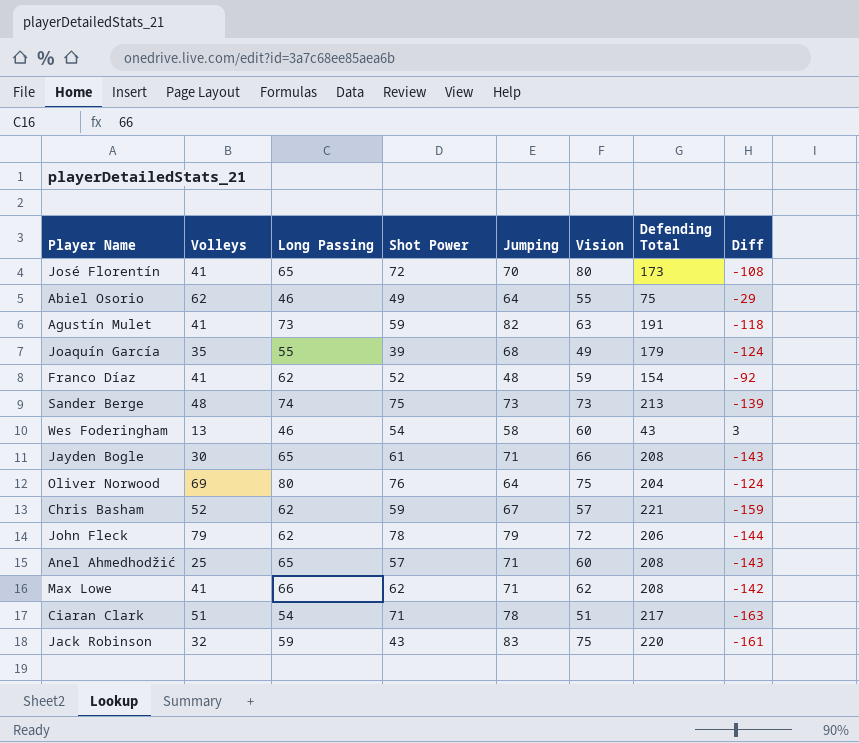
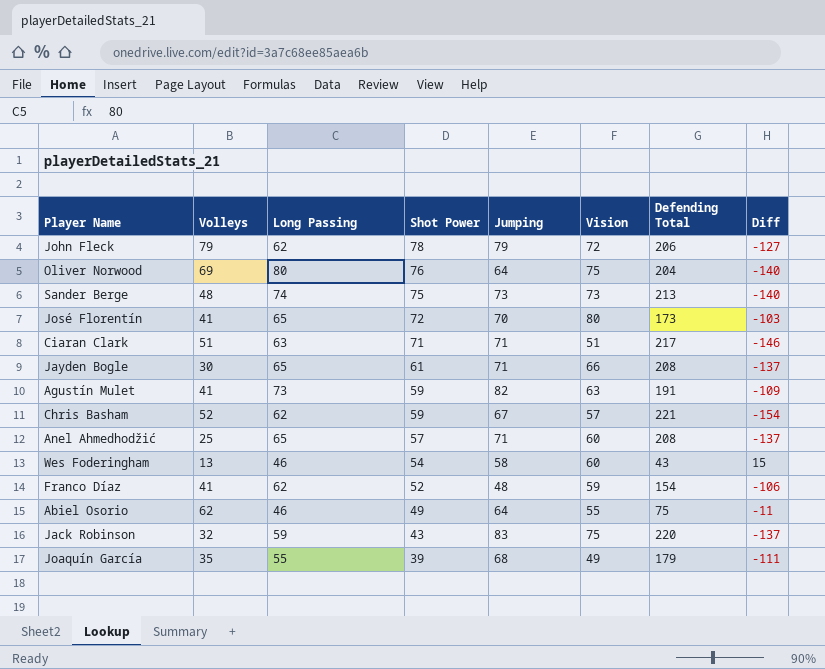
row order: none -> Shot Power descending
column Diff | formula: [Long Passing] - [Defending Total] -> [Jumping] - [Defending Total]
row Max Lowe: 41 | 66 | 62 | 71 | 62 | 208 | -142 -> none
Ciaran Clark | Long Passing: 54 -> 63
Ciaran Clark | Jumping: 78 -> 71

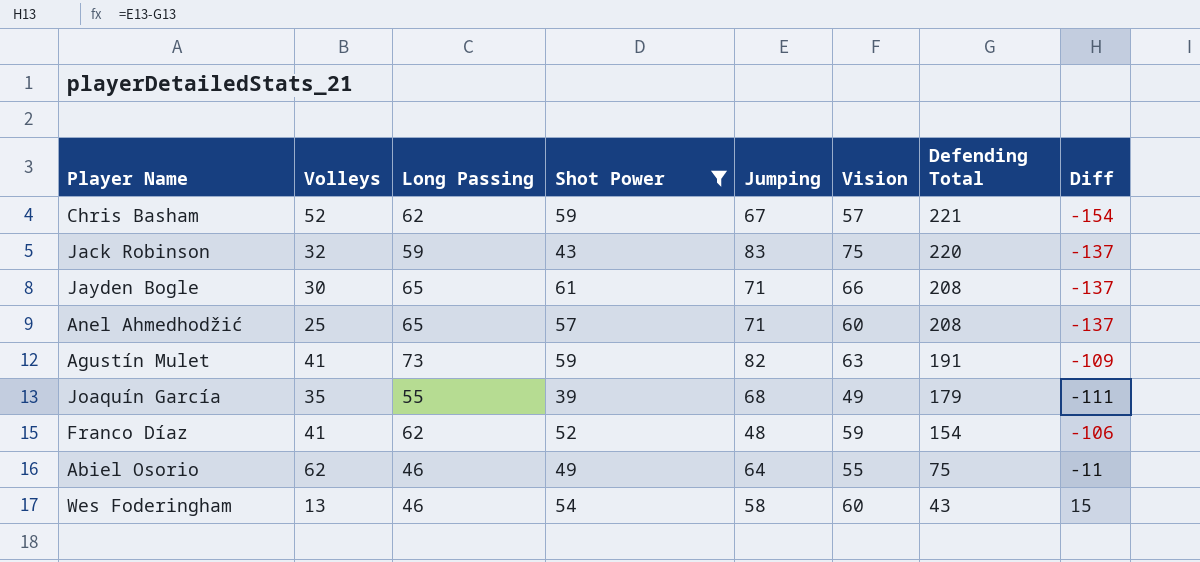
filter: none -> Shot Power <= 61
row order: Shot Power descending -> Defending Total descending

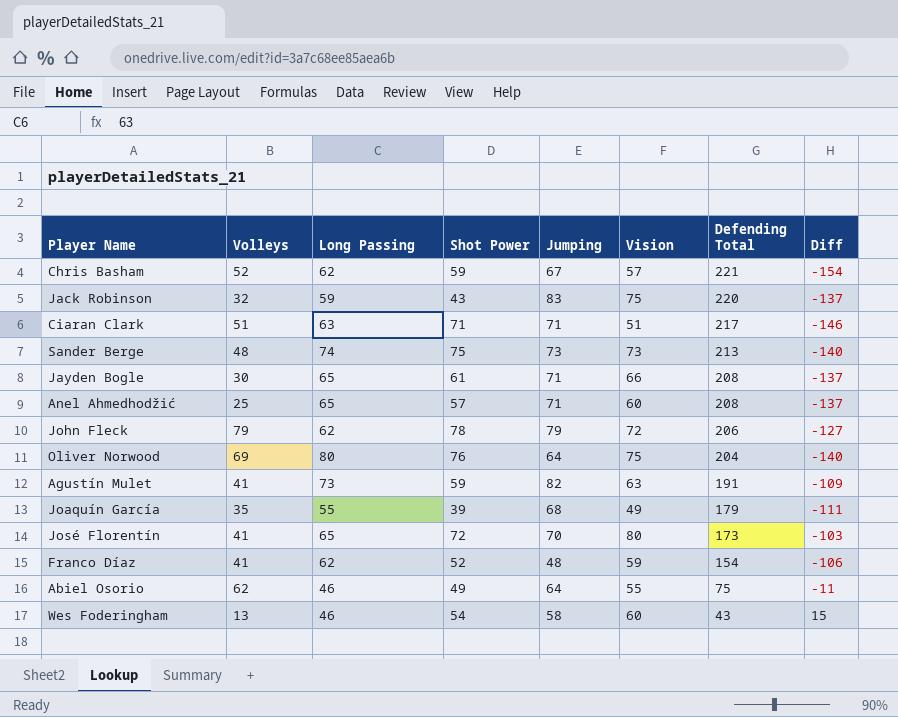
filter: Shot Power <= 61 -> none

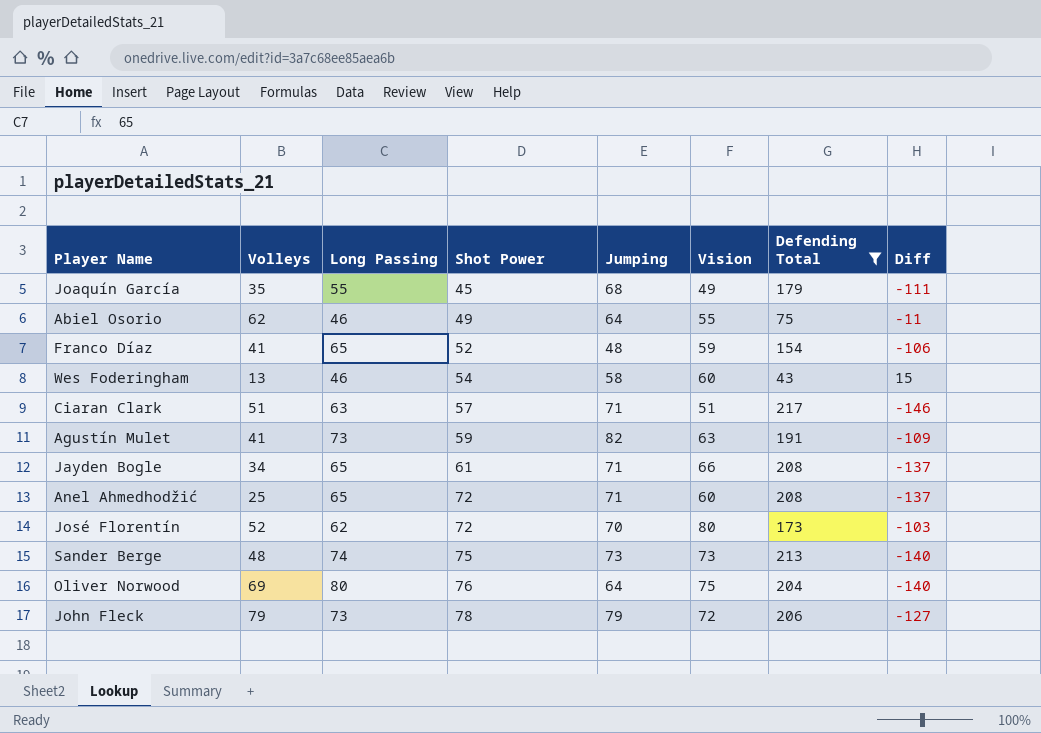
filter: none -> Defending Total <= 217
row order: Defending Total descending -> Shot Power ascending
Joaquín García | Shot Power: 39 -> 45
Franco Díaz | Long Passing: 62 -> 65
Ciaran Clark | Shot Power: 71 -> 57
Jayden Bogle | Volleys: 30 -> 34
Anel Ahmedhodžić | Shot Power: 57 -> 72
José Florentín | Volleys: 41 -> 52
José Florentín | Long Passing: 65 -> 62
John Fleck | Long Passing: 62 -> 73

